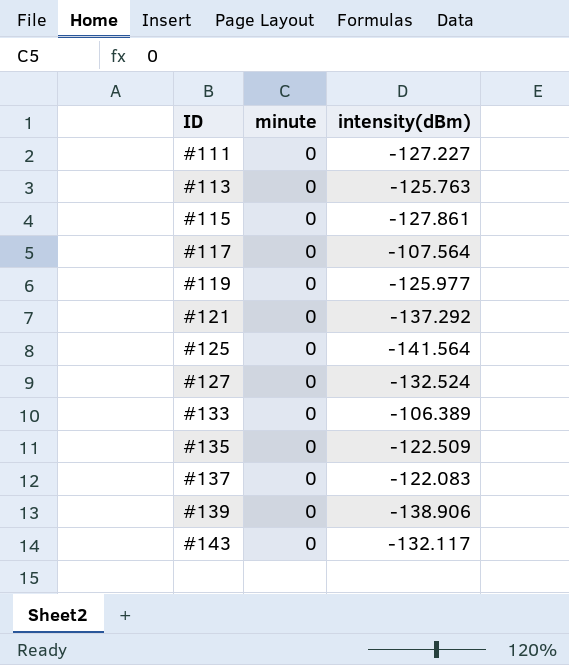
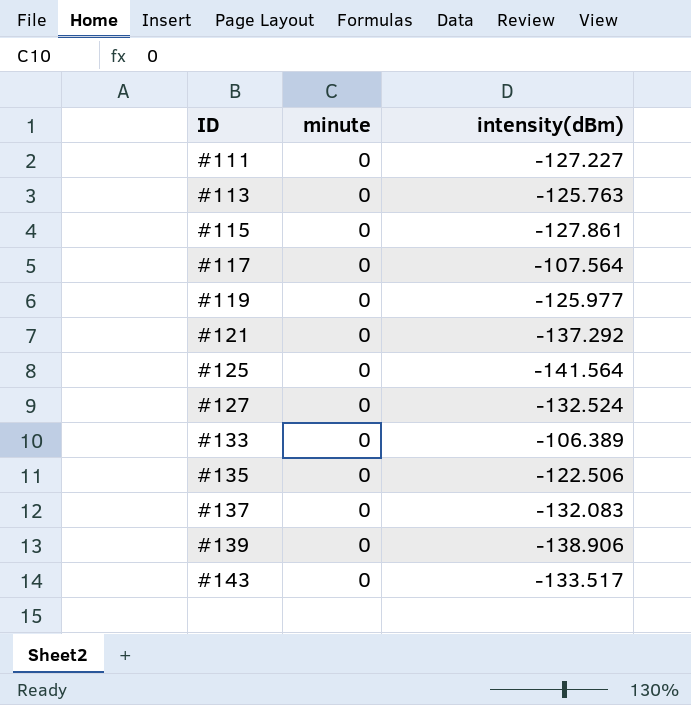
#135 | intensity(dBm): -122.509 -> -122.506
#137 | intensity(dBm): -122.083 -> -132.083
#143 | intensity(dBm): -132.117 -> -133.517

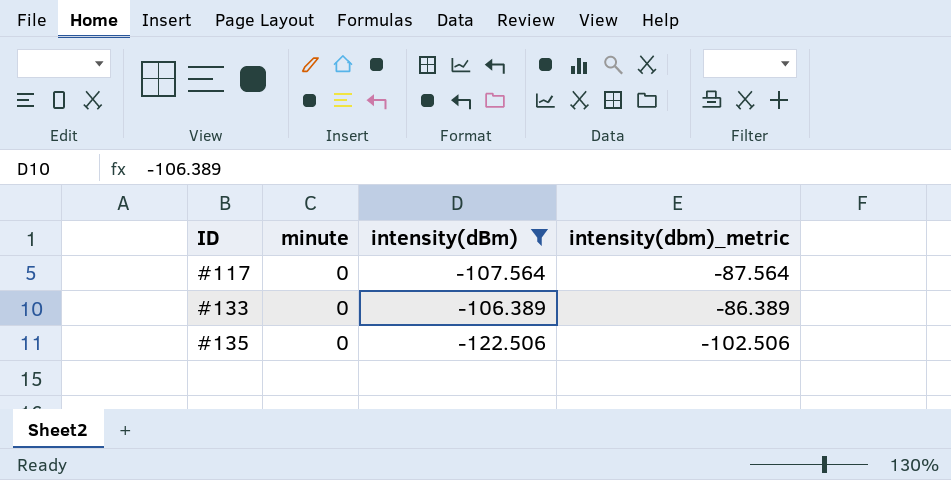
filter: none -> intensity(dBm) >= -122.506
column intensity(dbm)_metric | formula: none -> [intensity(dBm)] + 20

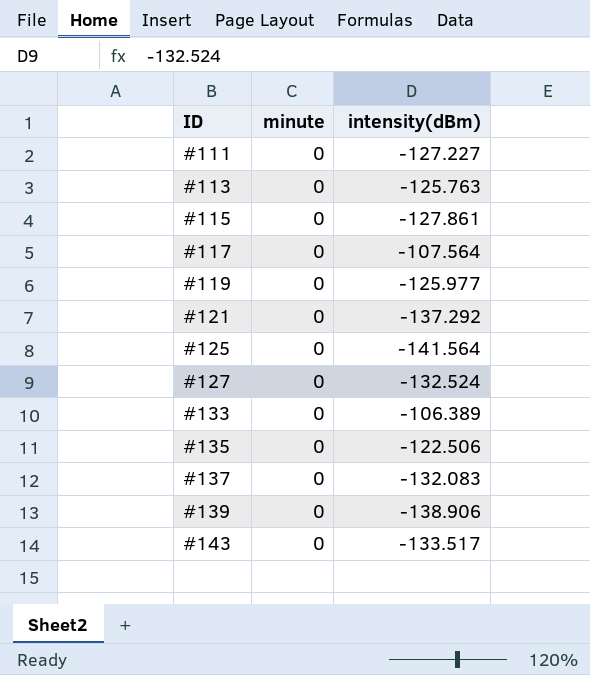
filter: intensity(dBm) >= -122.506 -> none
column intensity(dbm)_metric | formula: [intensity(dBm)] + 20 -> none

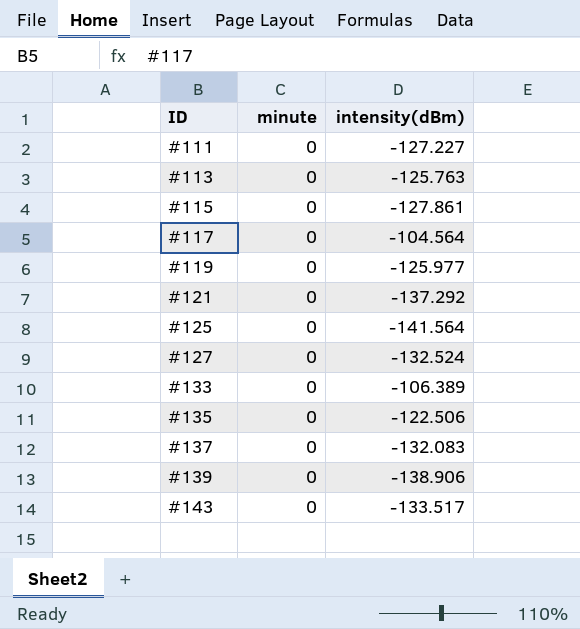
#117 | intensity(dBm): -107.564 -> -104.564

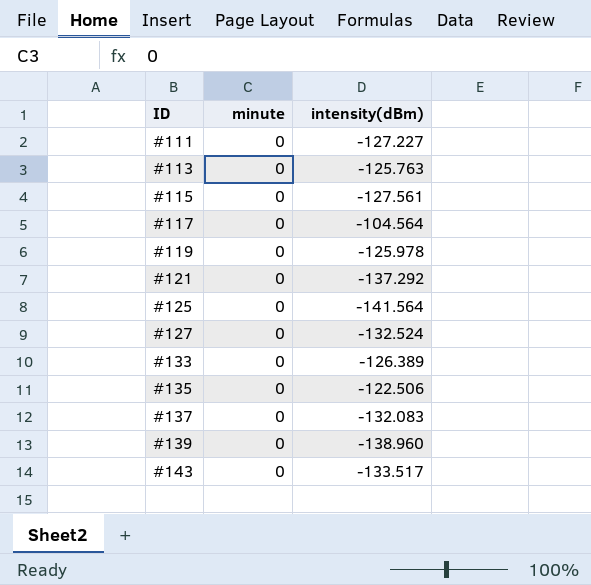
#115 | intensity(dBm): -127.861 -> -127.561
#119 | intensity(dBm): -125.977 -> -125.978
#133 | intensity(dBm): -106.389 -> -126.389
#139 | intensity(dBm): -138.906 -> -138.960

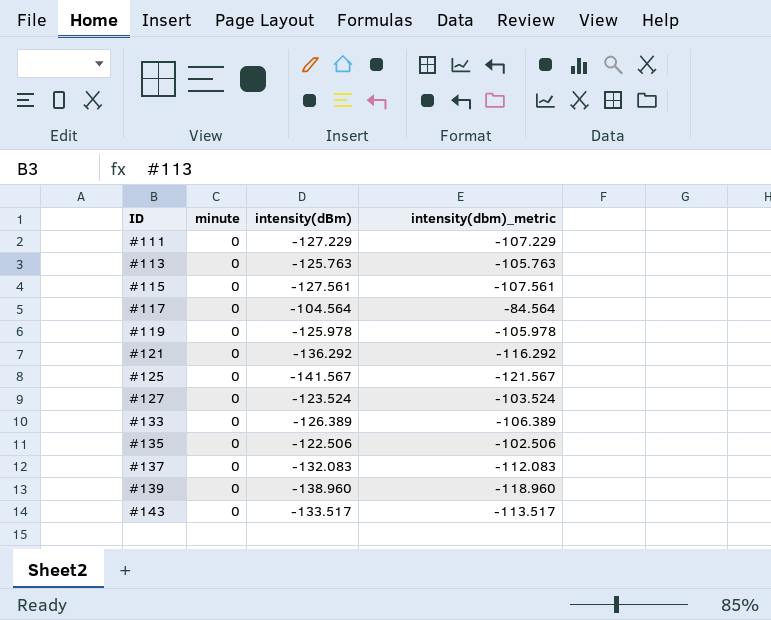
column intensity(dbm)_metric | formula: none -> [intensity(dBm)] + 20
#111 | intensity(dBm): -127.227 -> -127.229
#121 | intensity(dBm): -137.292 -> -136.292
#125 | intensity(dBm): -141.564 -> -141.567
#127 | intensity(dBm): -132.524 -> -123.524

